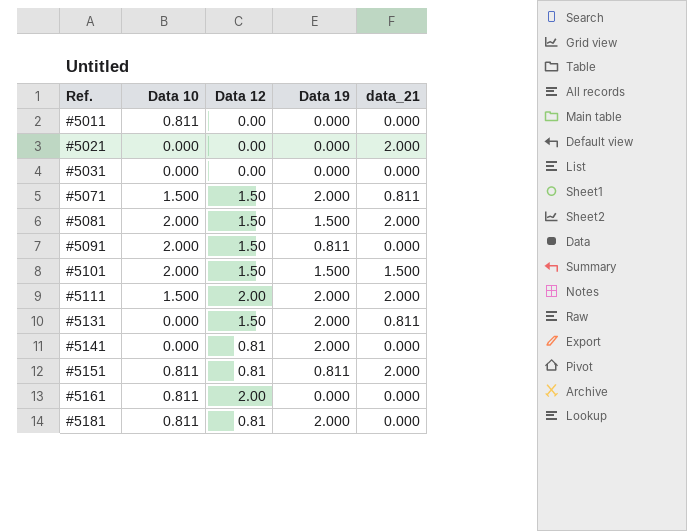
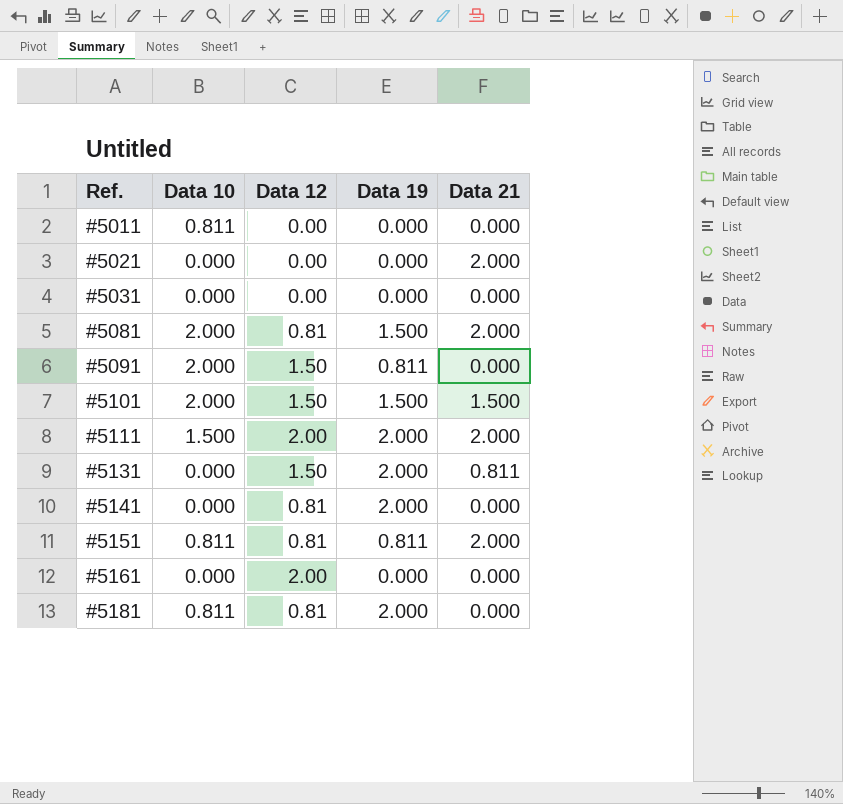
column name: data_21 -> Data 21
row #5071: 1.500 | 1.50 | 2.000 | 0.811 -> none
#5081 | Data 12: 1.50 -> 0.81
#5161 | Data 10: 0.811 -> 0.000

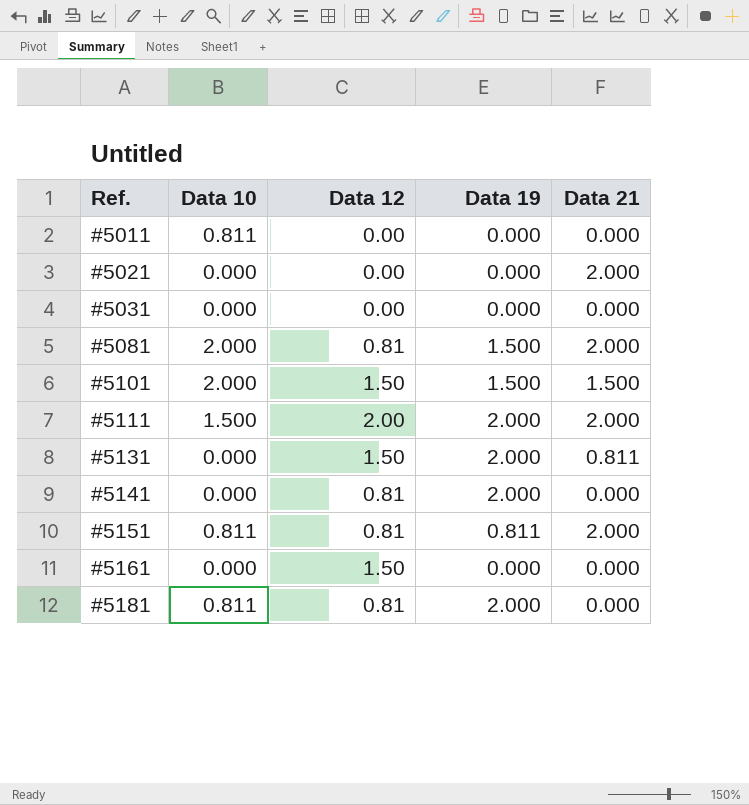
row #5091: 2.000 | 1.50 | 0.811 | 0.000 -> none
#5161 | Data 12: 2.00 -> 1.50

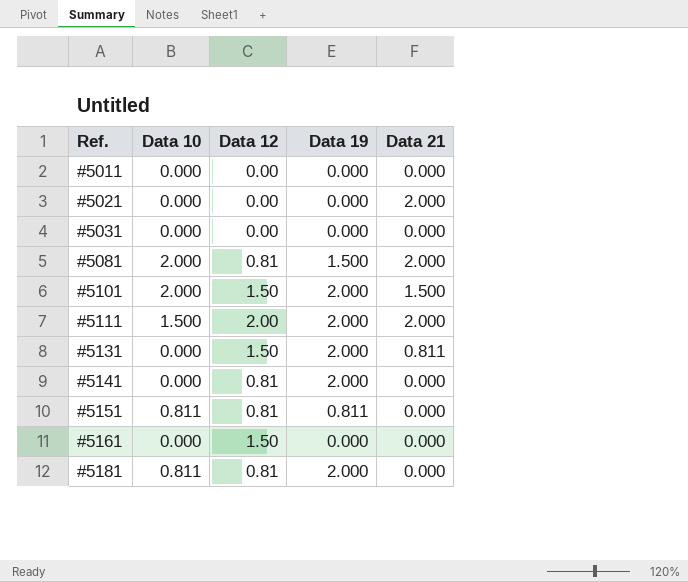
#5011 | Data 10: 0.811 -> 0.000
#5101 | Data 19: 1.500 -> 2.000
#5151 | Data 21: 2.000 -> 0.000

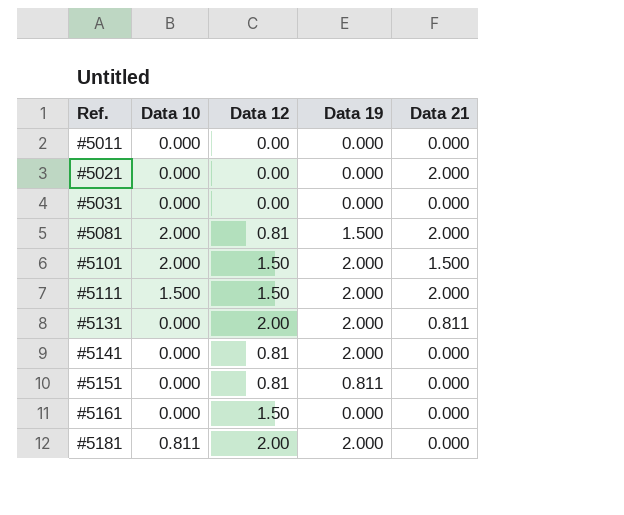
#5111 | Data 12: 2.00 -> 1.50
#5131 | Data 12: 1.50 -> 2.00
#5151 | Data 10: 0.811 -> 0.000
#5181 | Data 12: 0.81 -> 2.00

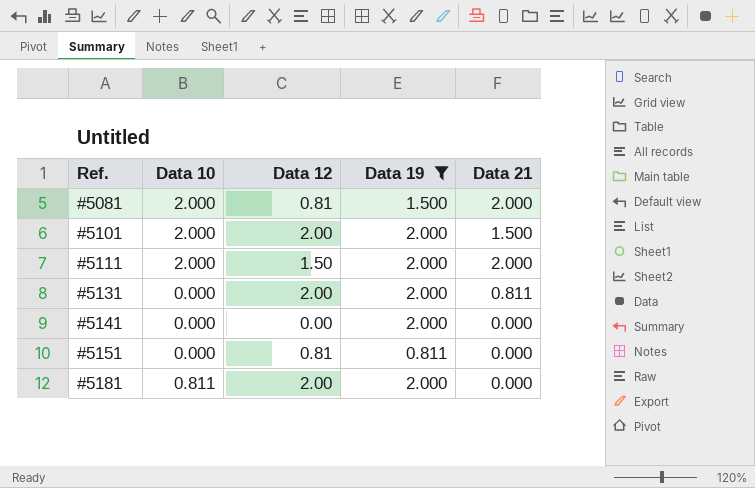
filter: none -> Data 19 != 0.000
#5101 | Data 12: 1.50 -> 2.00
#5111 | Data 10: 1.500 -> 2.000
#5141 | Data 12: 0.81 -> 0.00

